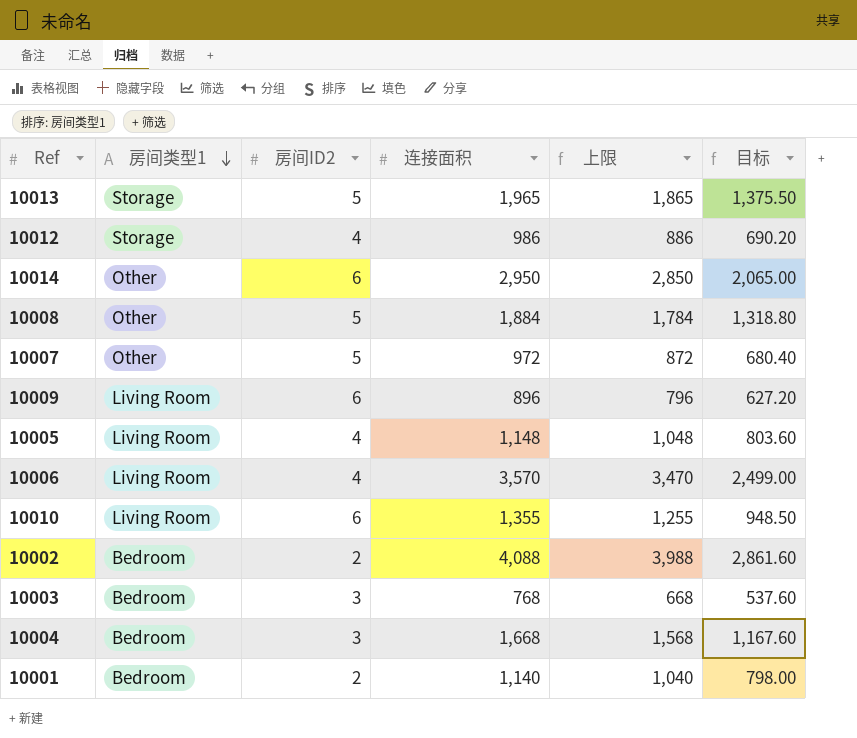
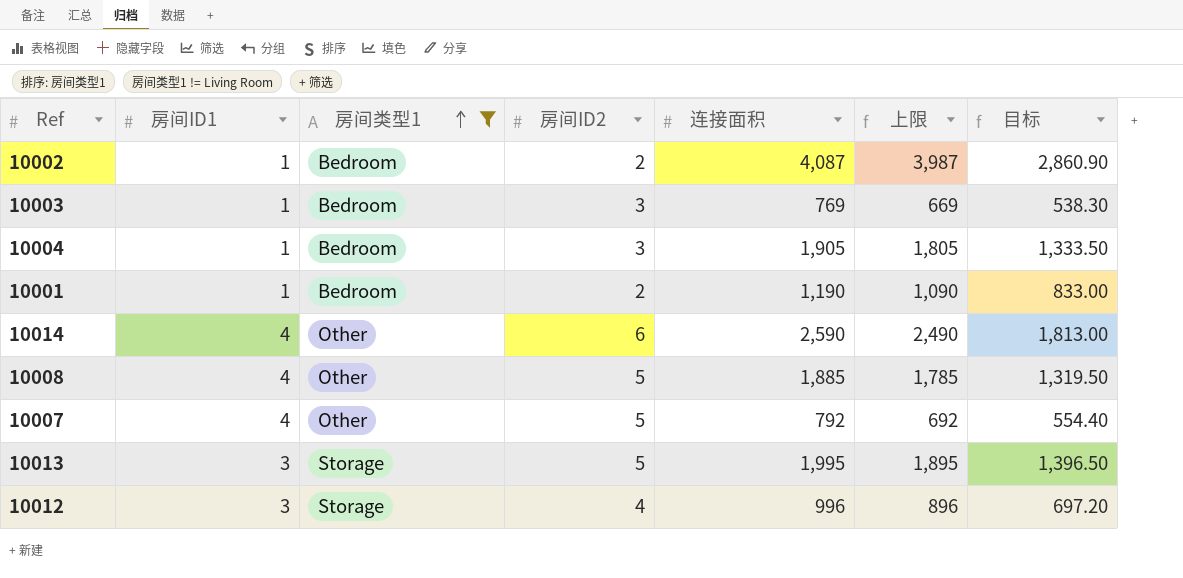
filter: none -> 房间类型1 != Living Room
row order: 房间类型1 descending -> 房间类型1 ascending
column 房间ID1 | position: none -> 2
10002 | 连接面积: 4,088 -> 4,087
10002 | 上限: 3,988 -> 3,987
10002 | 目标: 2,861.60 -> 2,860.90
10003 | 连接面积: 768 -> 769
10003 | 上限: 668 -> 669
10003 | 目标: 537.60 -> 538.30
10004 | 连接面积: 1,668 -> 1,905
10004 | 上限: 1,568 -> 1,805
10004 | 目标: 1,167.60 -> 1,333.50
10001 | 连接面积: 1,140 -> 1,190
10001 | 上限: 1,040 -> 1,090
10001 | 目标: 798.00 -> 833.00
10014 | 连接面积: 2,950 -> 2,590
10014 | 上限: 2,850 -> 2,490
10014 | 目标: 2,065.00 -> 1,813.00
10008 | 连接面积: 1,884 -> 1,885
10008 | 上限: 1,784 -> 1,785
10008 | 目标: 1,318.80 -> 1,319.50
10007 | 连接面积: 972 -> 792
10007 | 上限: 872 -> 692
10007 | 目标: 680.40 -> 554.40
10013 | 连接面积: 1,965 -> 1,995
10013 | 上限: 1,865 -> 1,895
10013 | 目标: 1,375.50 -> 1,396.50
10012 | 连接面积: 986 -> 996
10012 | 上限: 886 -> 896
10012 | 目标: 690.20 -> 697.20

